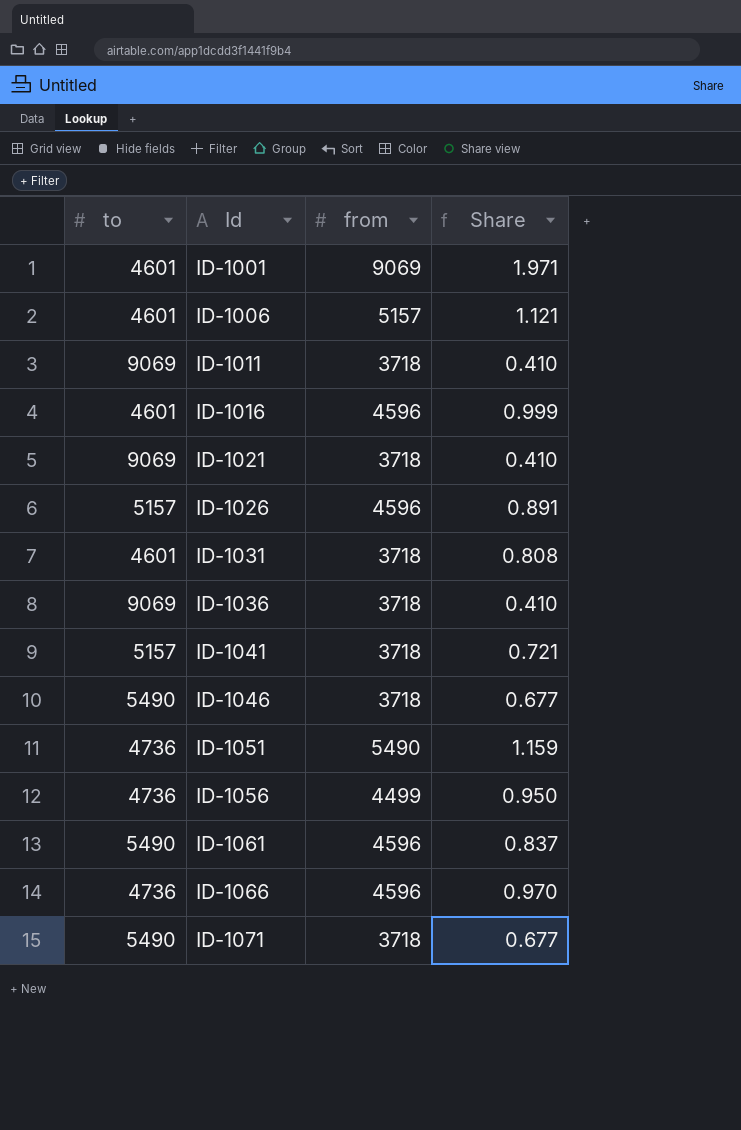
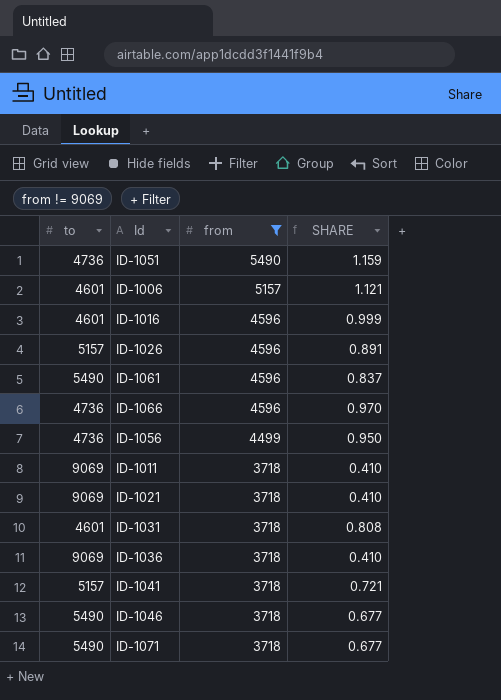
filter: none -> from != 9069
row order: Id ascending -> from descending
column name: Share -> SHARE

